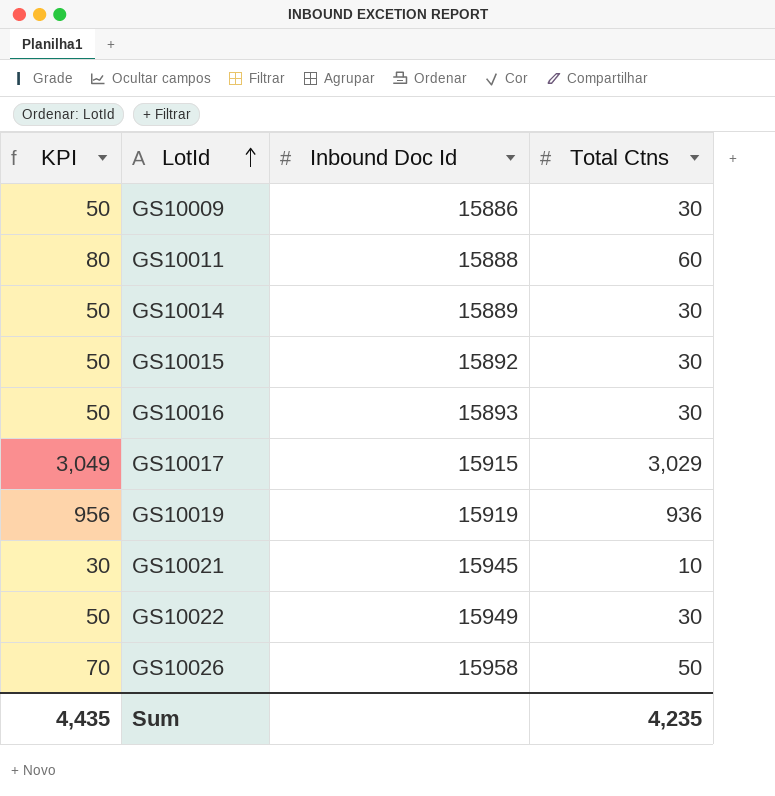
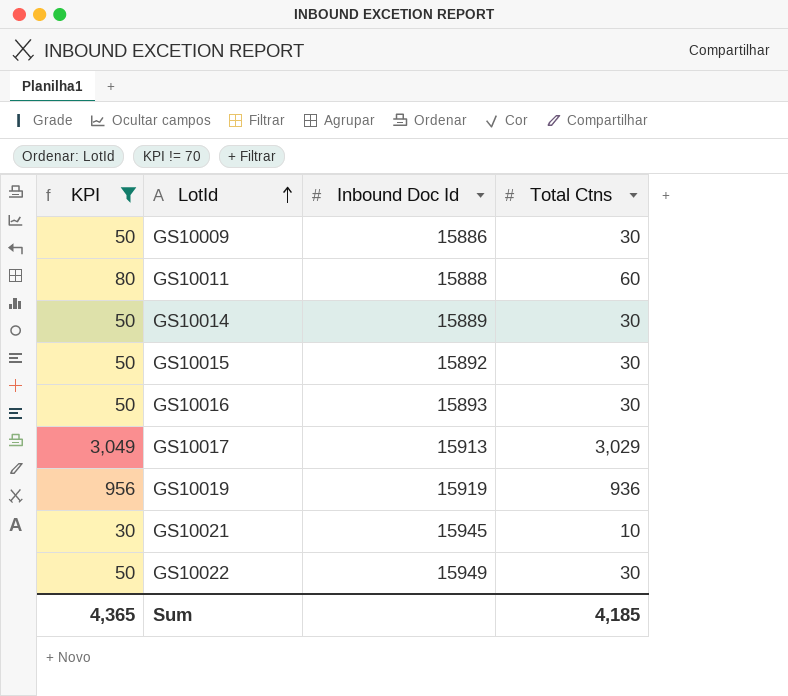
filter: none -> KPI != 70
GS10017 | Inbound Doc Id: 15915 -> 15913
Sum | KPI: 4,435 -> 4,365
Sum | Total Ctns: 4,235 -> 4,185

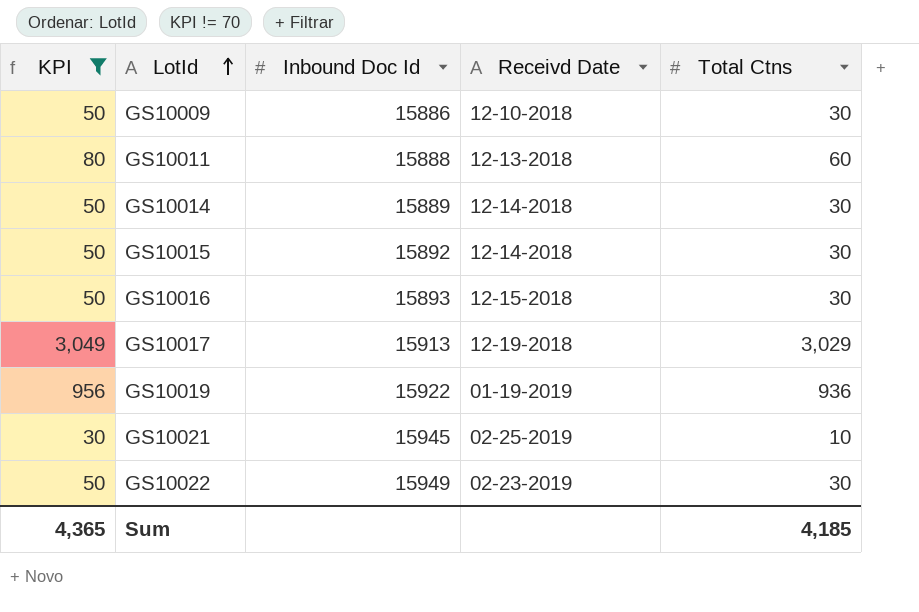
column Receivd Date | position: none -> 4
GS10019 | Inbound Doc Id: 15919 -> 15922

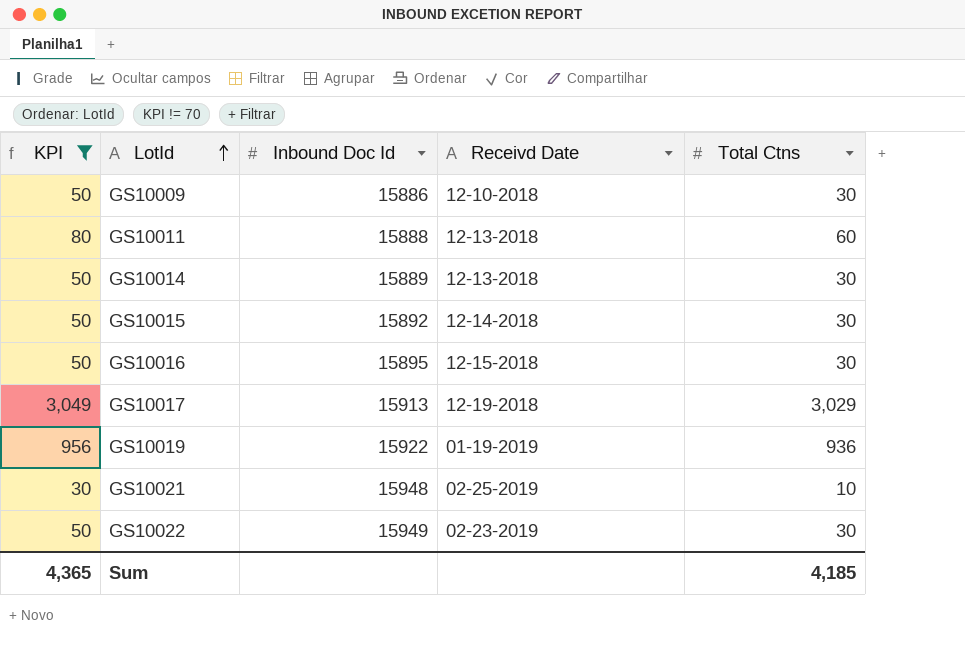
GS10014 | Receivd Date: 12-14-2018 -> 12-13-2018
GS10016 | Inbound Doc Id: 15893 -> 15895
GS10021 | Inbound Doc Id: 15945 -> 15948

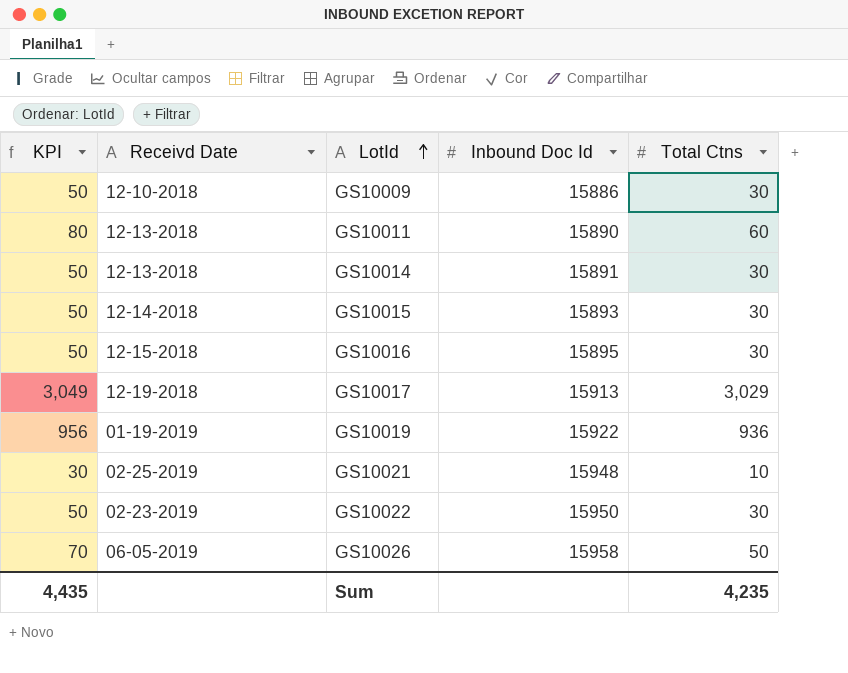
filter: KPI != 70 -> none
column Receivd Date | position: 4 -> 2
GS10011 | Inbound Doc Id: 15888 -> 15890
GS10014 | Inbound Doc Id: 15889 -> 15891
GS10015 | Inbound Doc Id: 15892 -> 15893
GS10022 | Inbound Doc Id: 15949 -> 15950
Sum | KPI: 4,365 -> 4,435
Sum | Total Ctns: 4,185 -> 4,235

